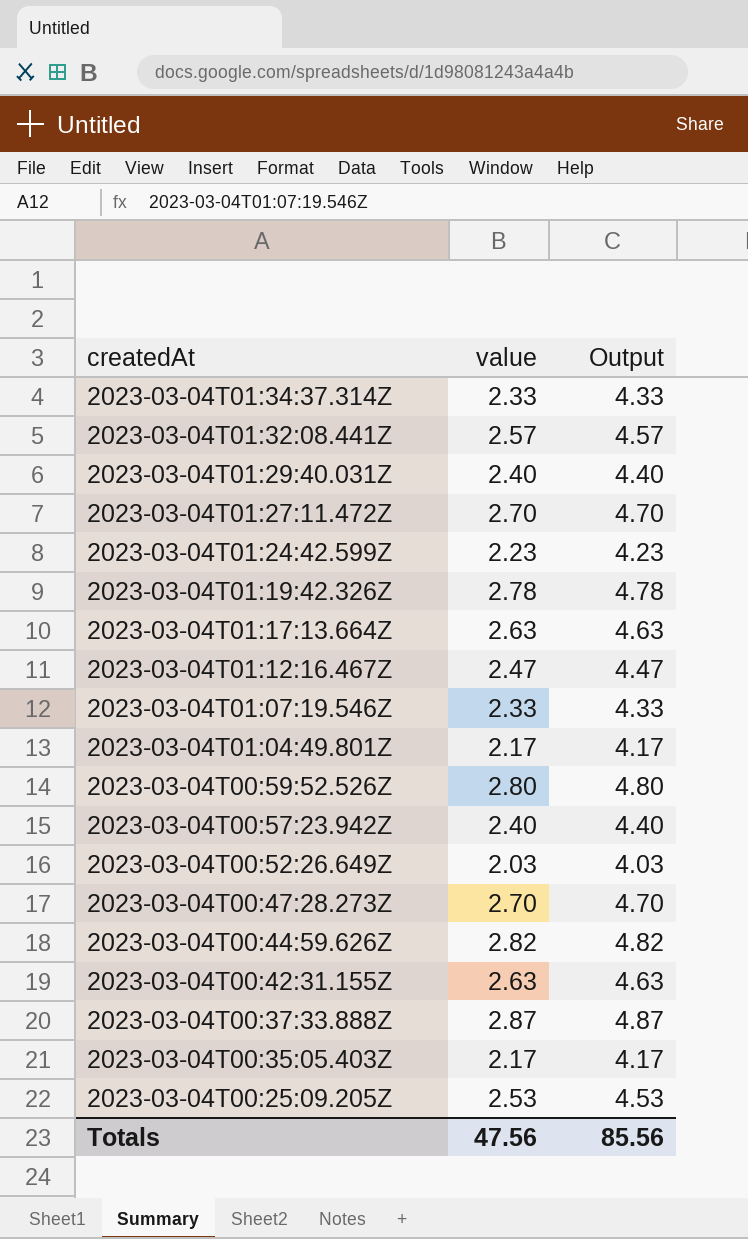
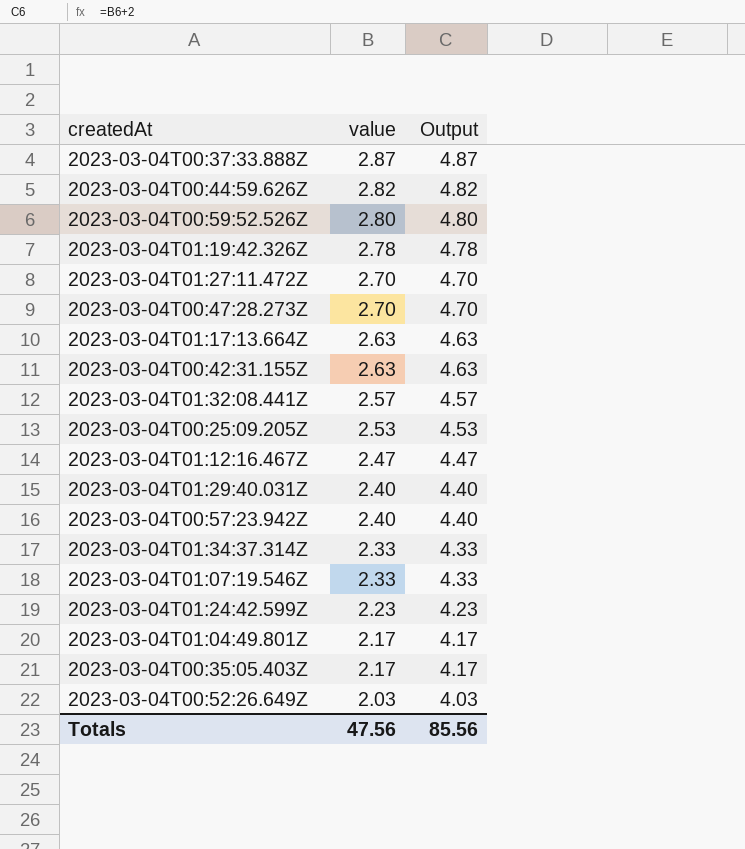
row order: createdAt descending -> value descending

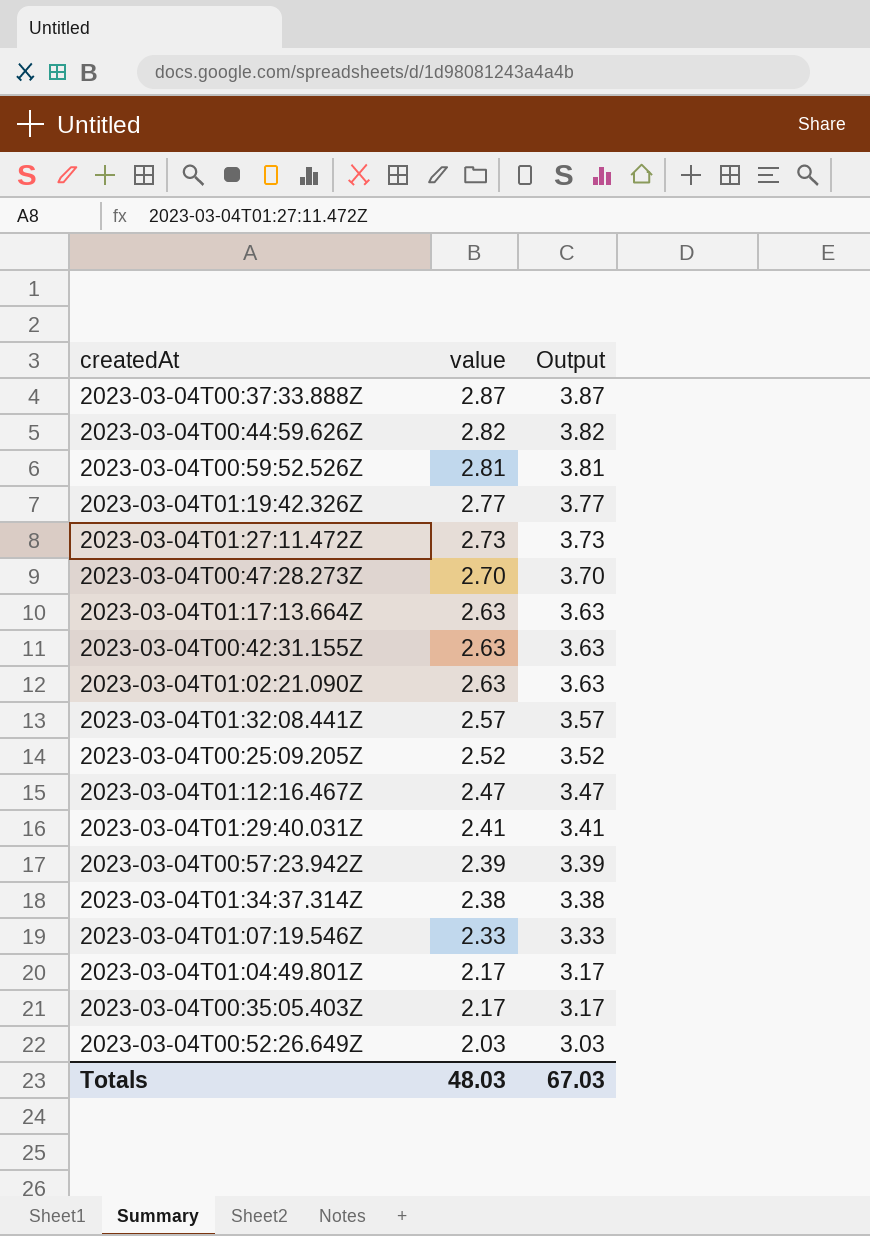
column Output | formula: [value] + 2 -> [value] + 1
row 2023-03-04T01:24:42.599Z: 2.23 | 4.23 -> none
2023-03-04T00:59:52.526Z | value: 2.80 -> 2.81
2023-03-04T01:19:42.326Z | value: 2.78 -> 2.77
2023-03-04T01:27:11.472Z | value: 2.70 -> 2.73
row 2023-03-04T01:02:21.090Z: none -> 2.63 | 3.63
2023-03-04T00:25:09.205Z | value: 2.53 -> 2.52
2023-03-04T01:29:40.031Z | value: 2.40 -> 2.41
2023-03-04T00:57:23.942Z | value: 2.40 -> 2.39
2023-03-04T01:34:37.314Z | value: 2.33 -> 2.38
Totals | value: 47.56 -> 48.03
Totals | Output: 85.56 -> 67.03

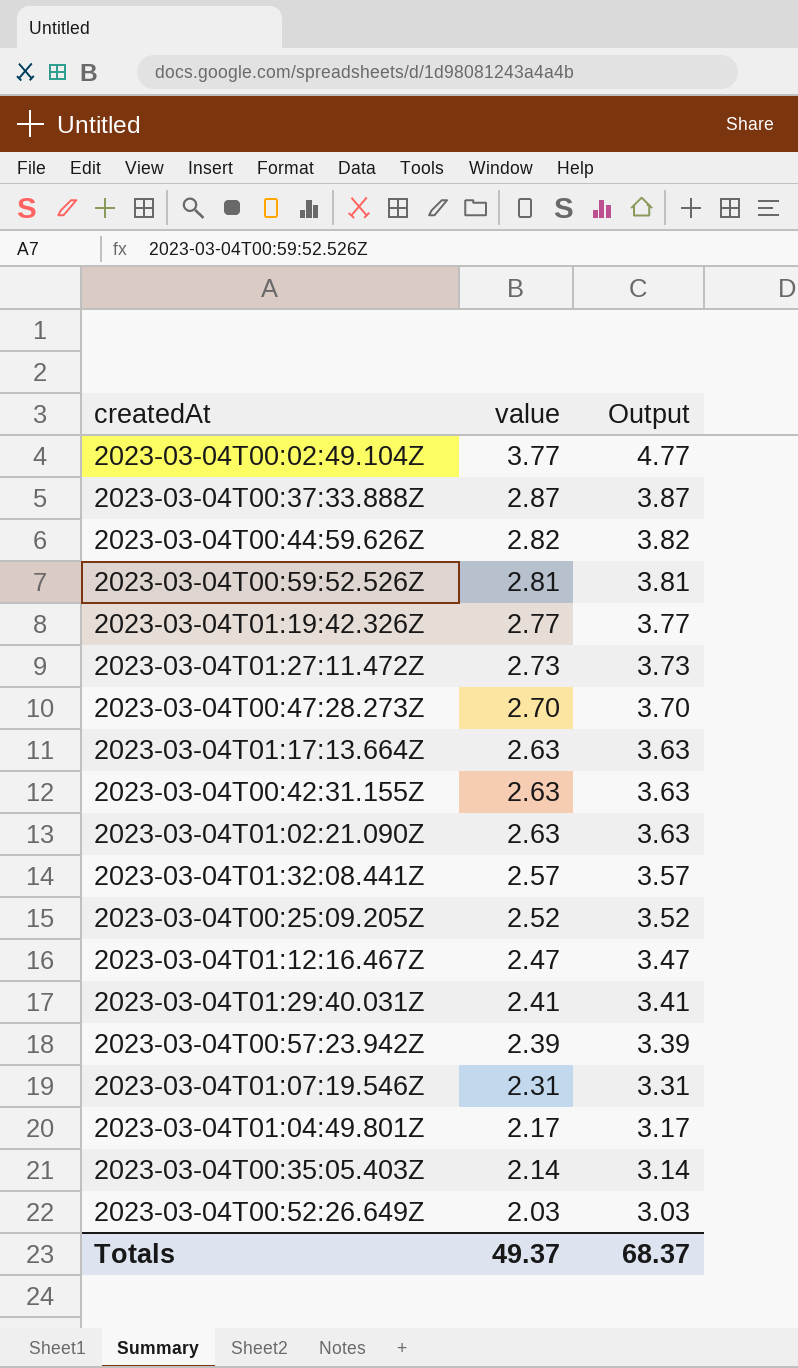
row 2023-03-04T01:34:37.314Z: 2.38 | 3.38 -> none
row 2023-03-04T00:02:49.104Z: none -> 3.77 | 4.77
2023-03-04T01:07:19.546Z | value: 2.33 -> 2.31
2023-03-04T01:07:19.546Z | Output: 3.33 -> 3.31
2023-03-04T00:35:05.403Z | value: 2.17 -> 2.14
2023-03-04T00:35:05.403Z | Output: 3.17 -> 3.14
Totals | value: 48.03 -> 49.37
Totals | Output: 67.03 -> 68.37

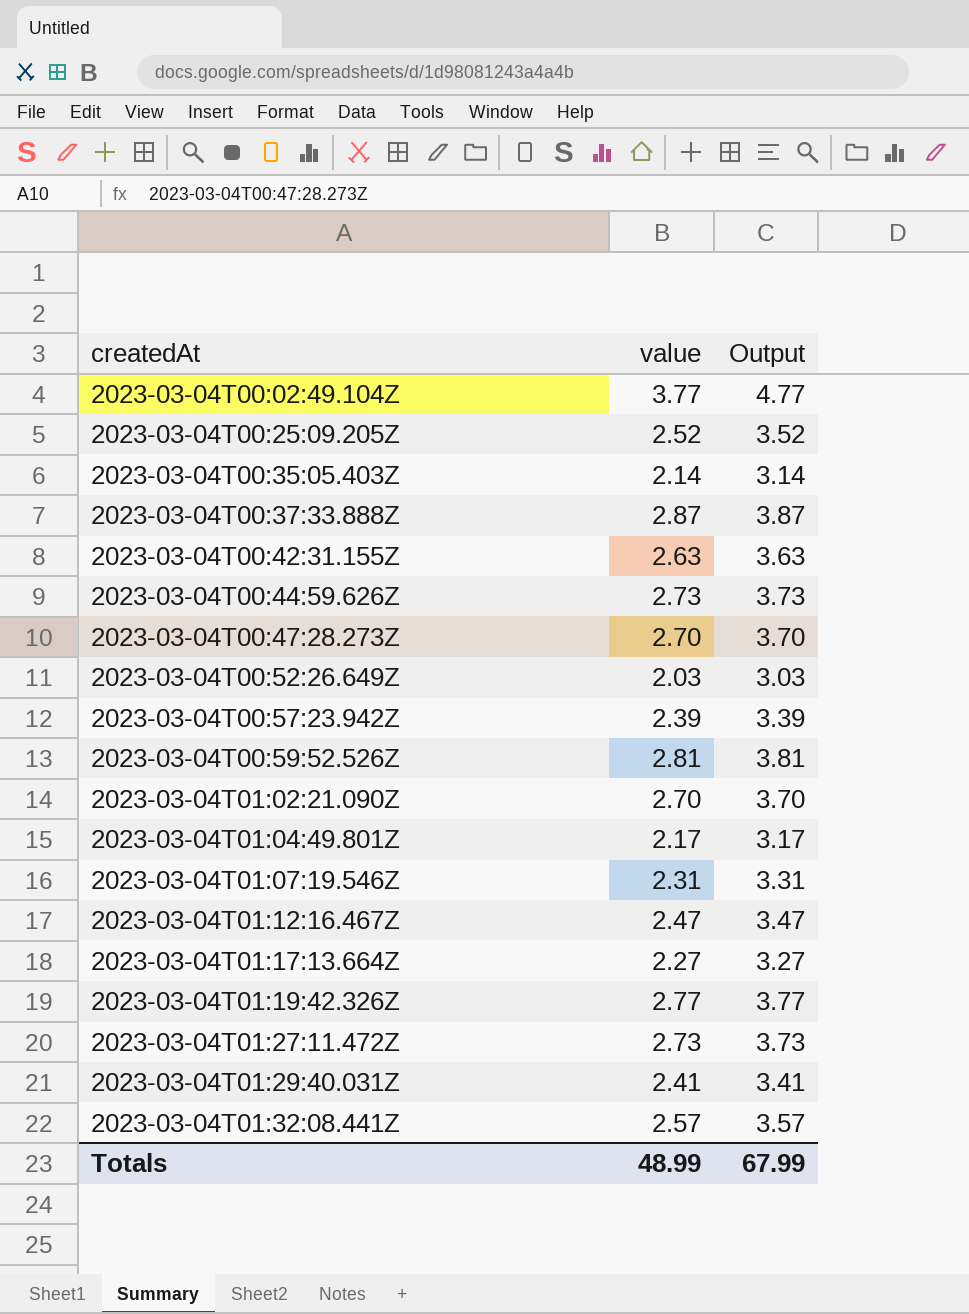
row order: value descending -> createdAt ascending
2023-03-04T00:44:59.626Z | value: 2.82 -> 2.73
2023-03-04T00:44:59.626Z | Output: 3.82 -> 3.73
2023-03-04T01:02:21.090Z | value: 2.63 -> 2.70
2023-03-04T01:02:21.090Z | Output: 3.63 -> 3.70
2023-03-04T01:17:13.664Z | value: 2.63 -> 2.27
2023-03-04T01:17:13.664Z | Output: 3.63 -> 3.27
Totals | value: 49.37 -> 48.99
Totals | Output: 68.37 -> 67.99

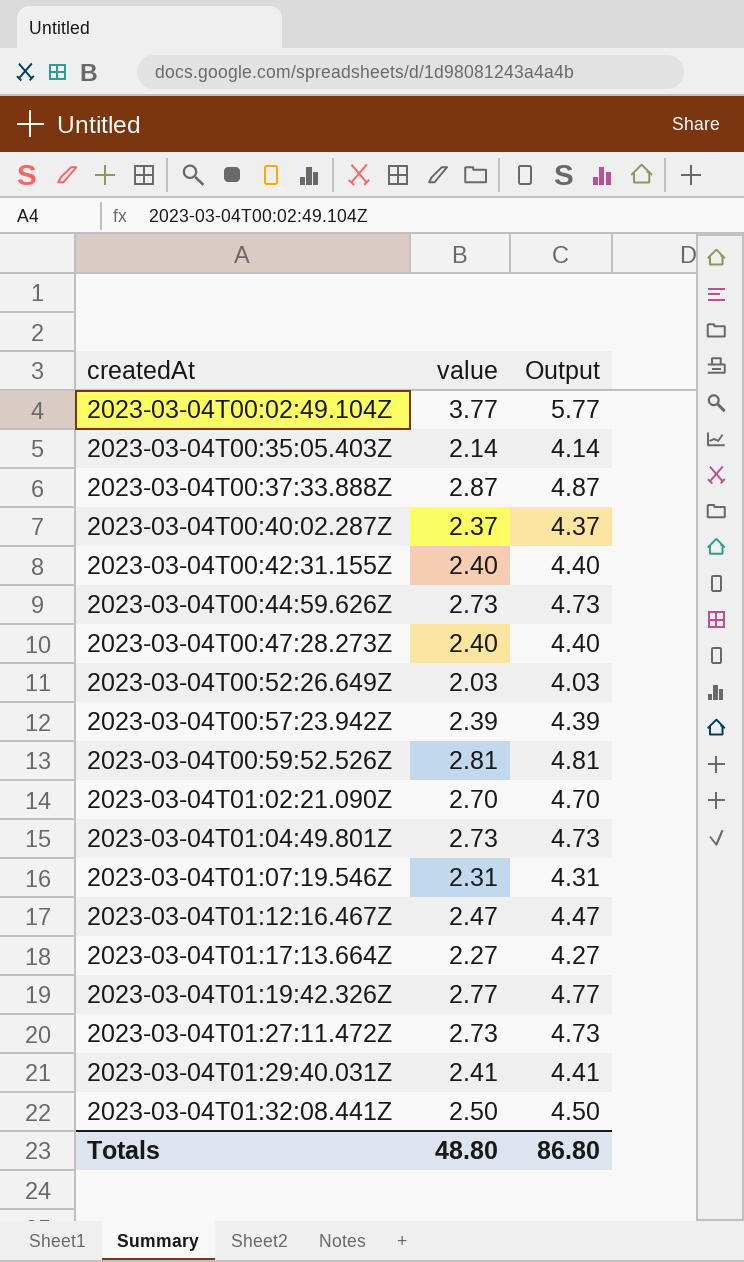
column Output | formula: [value] + 1 -> [value] + 2
row 2023-03-04T00:25:09.205Z: 2.52 | 3.52 -> none
row 2023-03-04T00:40:02.287Z: none -> 2.37 | 4.37
2023-03-04T00:42:31.155Z | value: 2.63 -> 2.40
2023-03-04T00:47:28.273Z | value: 2.70 -> 2.40
2023-03-04T01:04:49.801Z | value: 2.17 -> 2.73
2023-03-04T01:32:08.441Z | value: 2.57 -> 2.50
Totals | value: 48.99 -> 48.80
Totals | Output: 67.99 -> 86.80

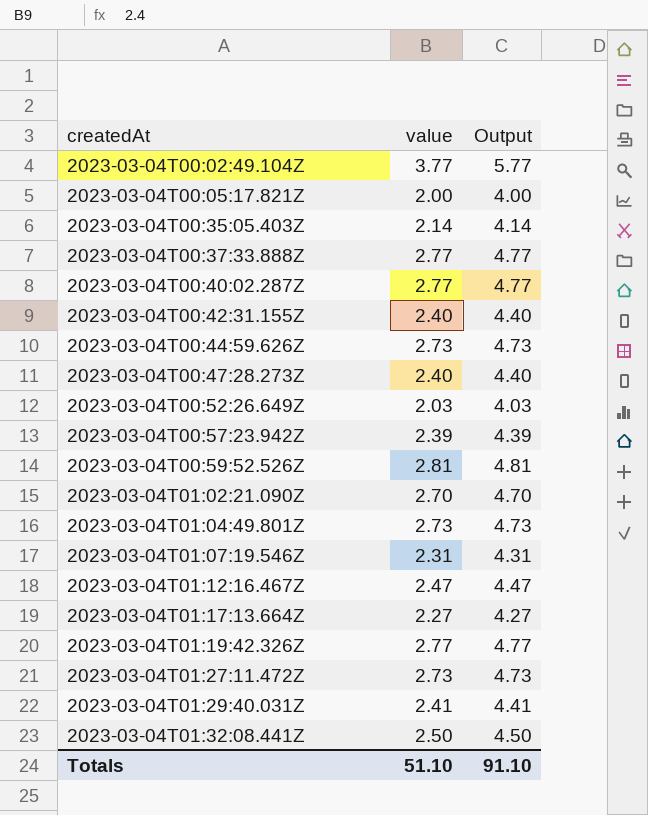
row 2023-03-04T00:05:17.821Z: none -> 2.00 | 4.00
2023-03-04T00:37:33.888Z | value: 2.87 -> 2.77
2023-03-04T00:37:33.888Z | Output: 4.87 -> 4.77
2023-03-04T00:40:02.287Z | value: 2.37 -> 2.77
2023-03-04T00:40:02.287Z | Output: 4.37 -> 4.77
Totals | value: 48.80 -> 51.10
Totals | Output: 86.80 -> 91.10

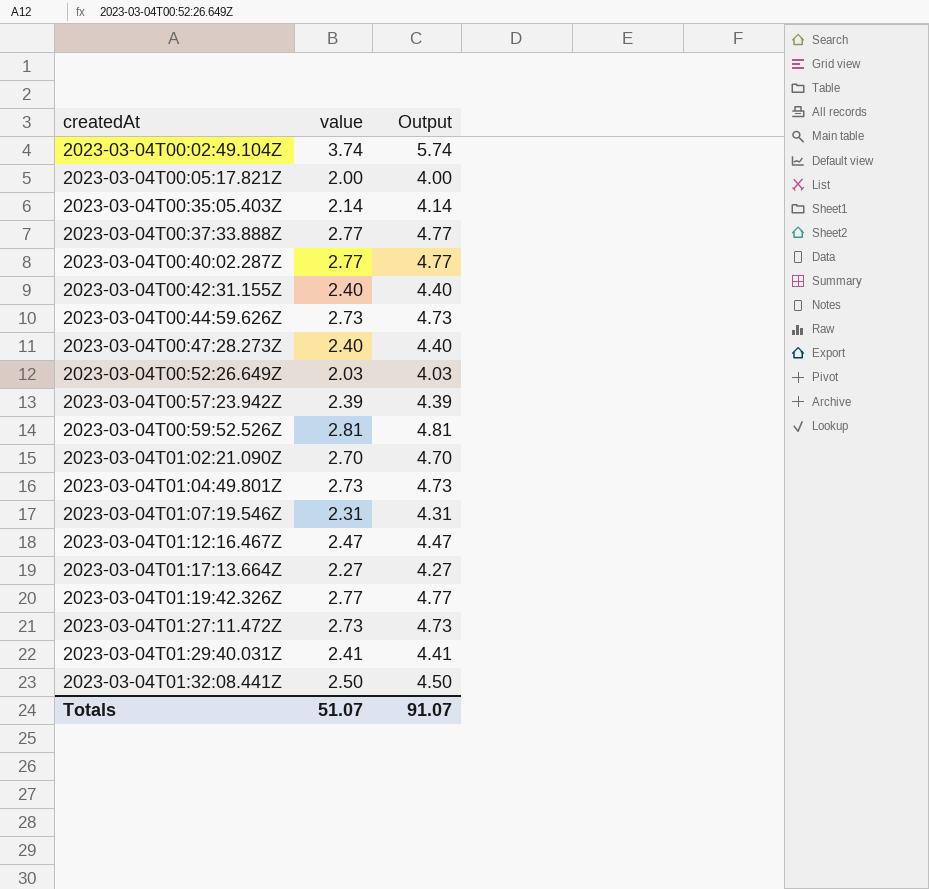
2023-03-04T00:02:49.104Z | value: 3.77 -> 3.74
2023-03-04T00:02:49.104Z | Output: 5.77 -> 5.74
Totals | value: 51.10 -> 51.07
Totals | Output: 91.10 -> 91.07

